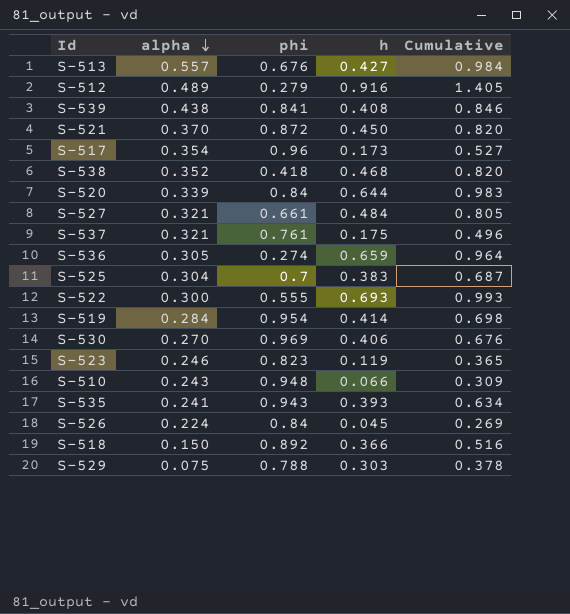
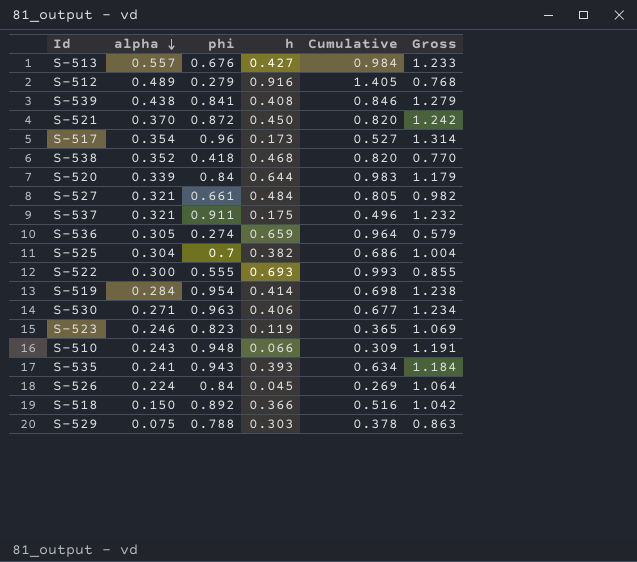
column Gross | formula: none -> [alpha] + [phi]
S-537 | phi: 0.761 -> 0.911
S-525 | h: 0.383 -> 0.382
S-525 | Cumulative: 0.687 -> 0.686
S-530 | alpha: 0.270 -> 0.271
S-530 | phi: 0.969 -> 0.963
S-530 | Cumulative: 0.676 -> 0.677

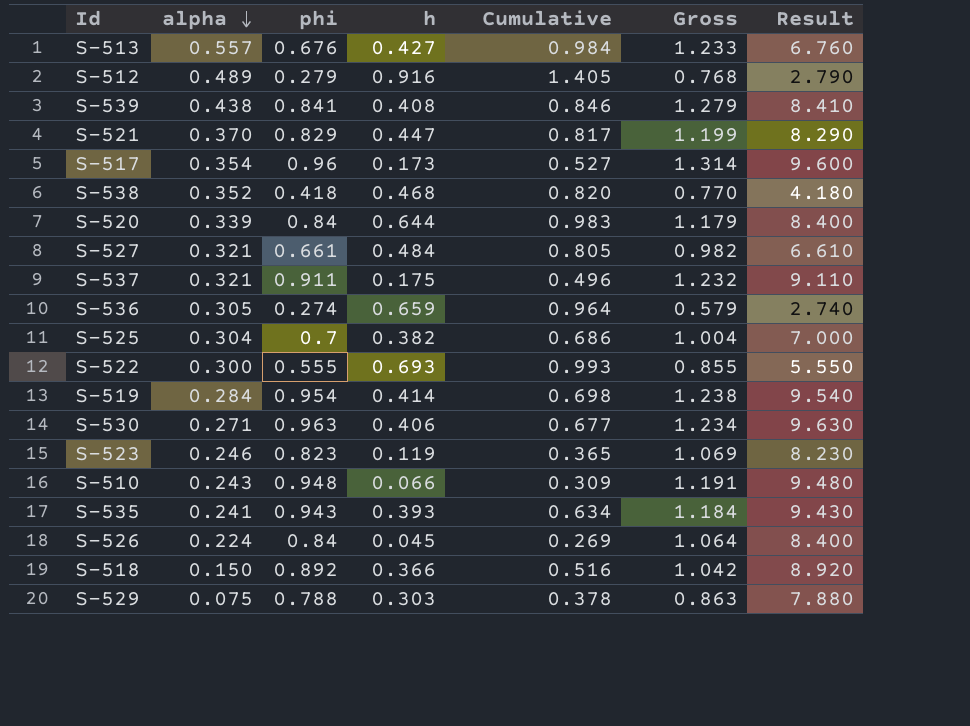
column Result | formula: none -> [phi] * 10
S-521 | phi: 0.872 -> 0.829
S-521 | h: 0.450 -> 0.447
S-521 | Cumulative: 0.820 -> 0.817
S-521 | Gross: 1.242 -> 1.199

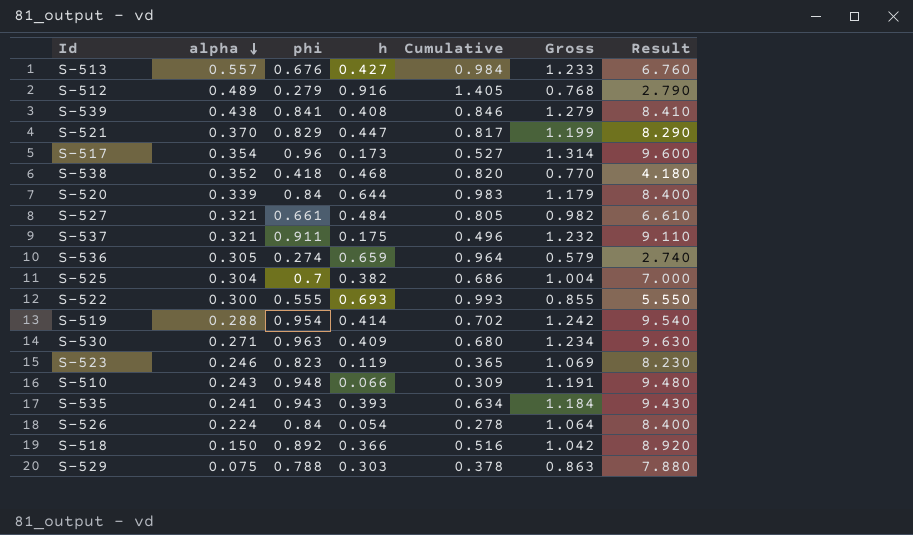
S-519 | alpha: 0.284 -> 0.288
S-519 | Cumulative: 0.698 -> 0.702
S-519 | Gross: 1.238 -> 1.242
S-530 | h: 0.406 -> 0.409
S-530 | Cumulative: 0.677 -> 0.680
S-526 | h: 0.045 -> 0.054
S-526 | Cumulative: 0.269 -> 0.278

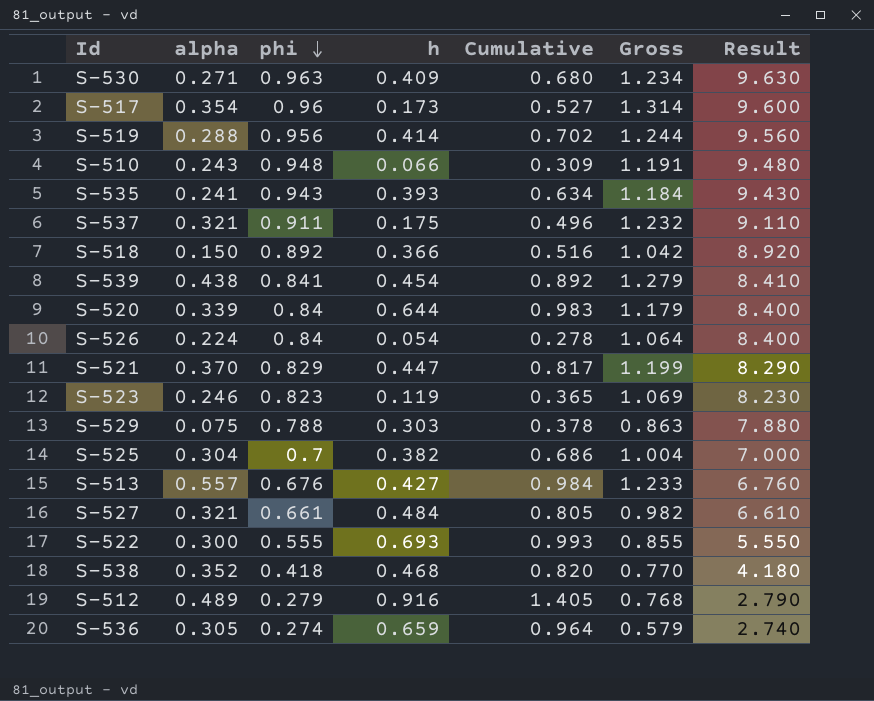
row order: alpha descending -> phi descending
S-519 | phi: 0.954 -> 0.956
S-519 | Gross: 1.242 -> 1.244
S-519 | Result: 9.540 -> 9.560
S-539 | h: 0.408 -> 0.454
S-539 | Cumulative: 0.846 -> 0.892

